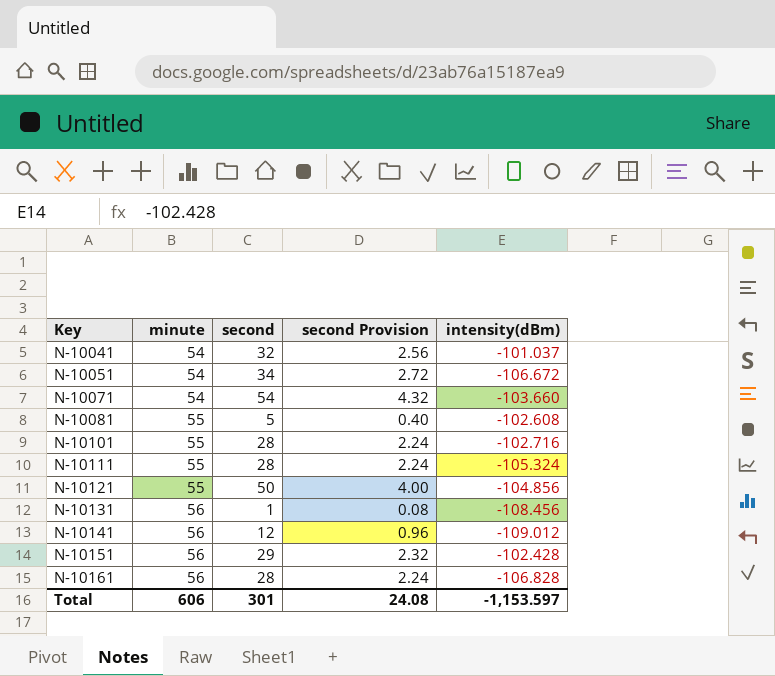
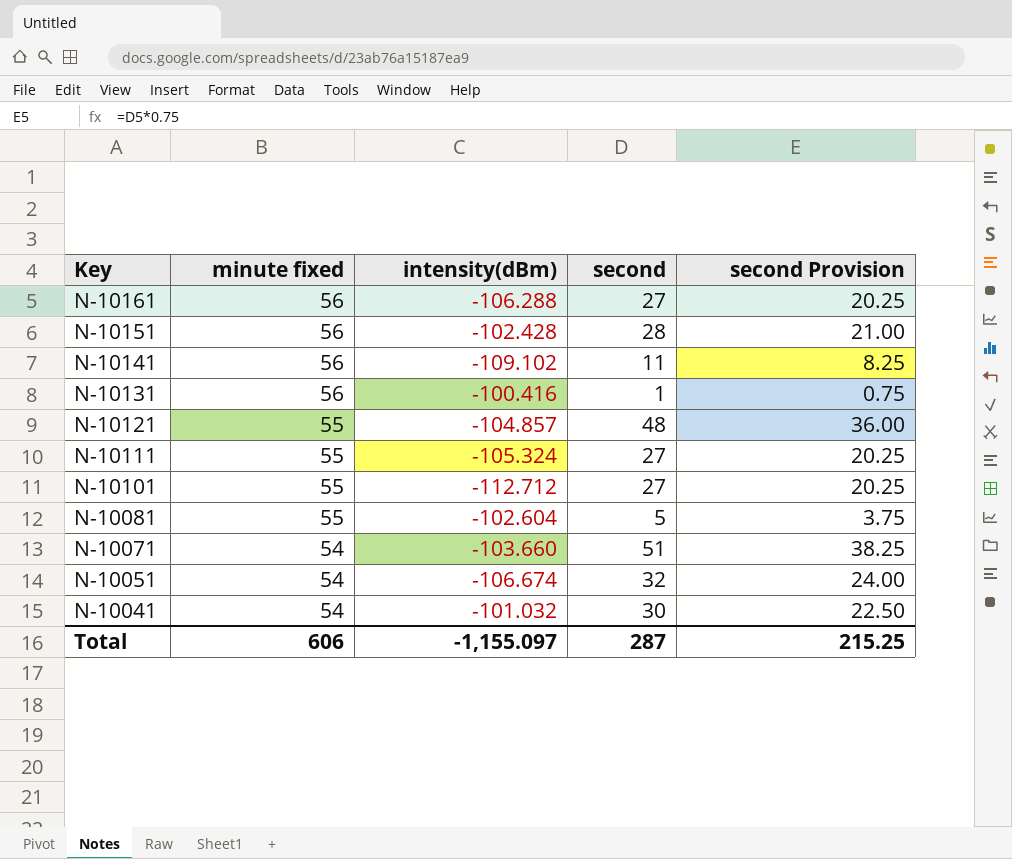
row order: Key ascending -> Key descending
column name: minute -> minute fixed
column intensity(dBm) | position: 5 -> 3
column second Provision | formula: [second] * 0.08 -> [second] * 0.75
N-10161 | intensity(dBm): -106.828 -> -106.288
N-10161 | second: 28 -> 27
N-10151 | second: 29 -> 28
N-10141 | intensity(dBm): -109.012 -> -109.102
N-10141 | second: 12 -> 11
N-10131 | intensity(dBm): -108.456 -> -100.416
N-10121 | intensity(dBm): -104.856 -> -104.857
N-10121 | second: 50 -> 48
N-10111 | second: 28 -> 27
N-10101 | intensity(dBm): -102.716 -> -112.712
N-10101 | second: 28 -> 27
N-10081 | intensity(dBm): -102.608 -> -102.604
N-10071 | second: 54 -> 51
N-10051 | intensity(dBm): -106.672 -> -106.674
N-10051 | second: 34 -> 32
N-10041 | intensity(dBm): -101.037 -> -101.032
N-10041 | second: 32 -> 30
Total | intensity(dBm): -1,153.597 -> -1,155.097
Total | second: 301 -> 287
Total | second Provision: 24.08 -> 215.25

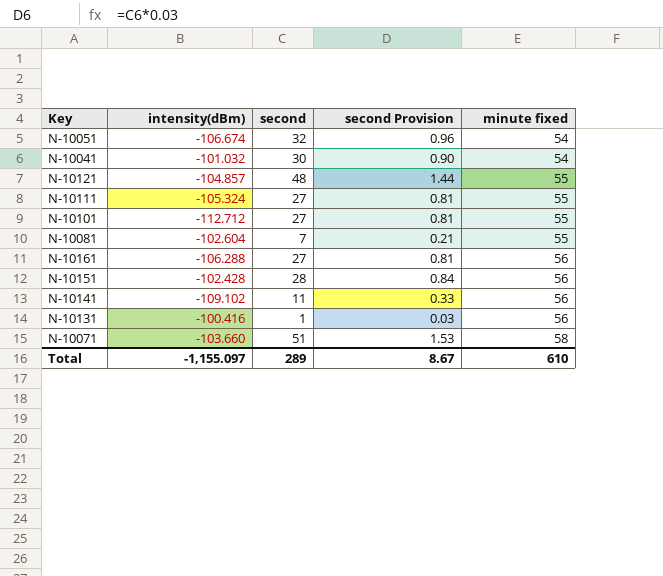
row order: Key descending -> minute fixed ascending
column second Provision | formula: [second] * 0.75 -> [second] * 0.03
column minute fixed | position: 2 -> 5
N-10081 | second: 5 -> 7
N-10071 | minute fixed: 54 -> 58
Total | second: 287 -> 289
Total | second Provision: 215.25 -> 8.67
Total | minute fixed: 606 -> 610

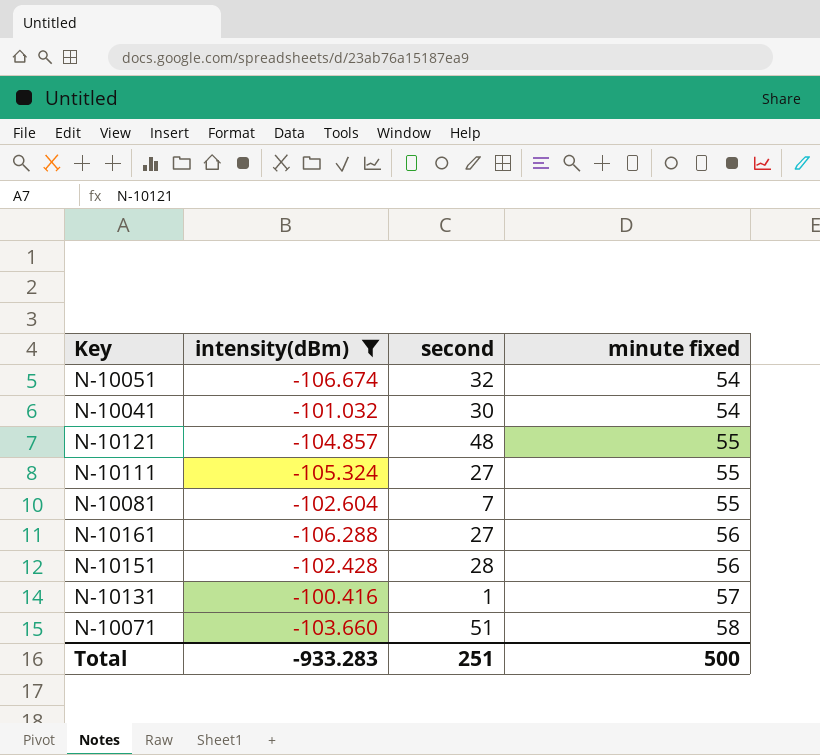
filter: none -> intensity(dBm) >= -106.674
column second Provision | formula: [second] * 0.03 -> none
N-10131 | minute fixed: 56 -> 57
Total | intensity(dBm): -1,155.097 -> -933.283
Total | second: 289 -> 251
Total | minute fixed: 610 -> 500

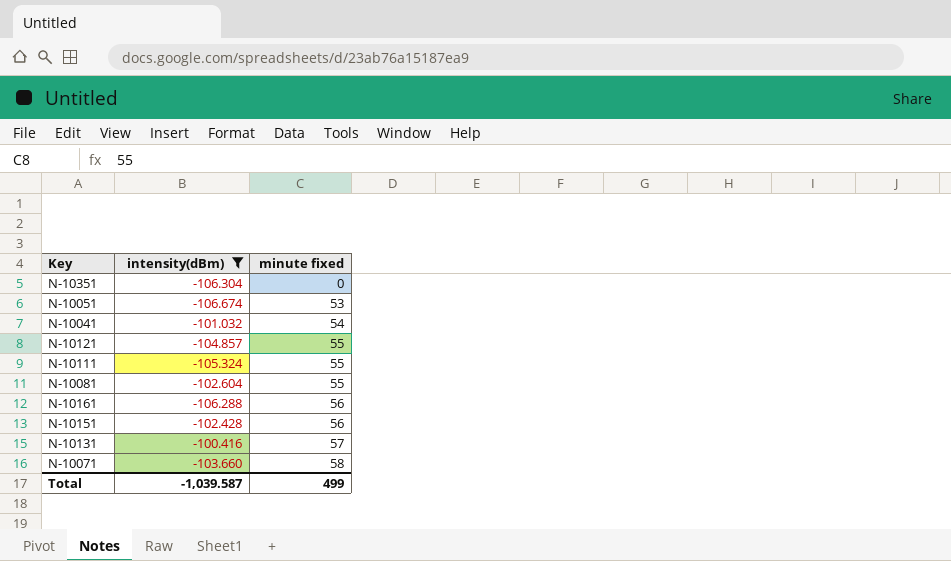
column second | position: 3 -> none
row N-10351: none -> -106.304 | 0
N-10051 | minute fixed: 54 -> 53
Total | intensity(dBm): -933.283 -> -1,039.587
Total | minute fixed: 500 -> 499

